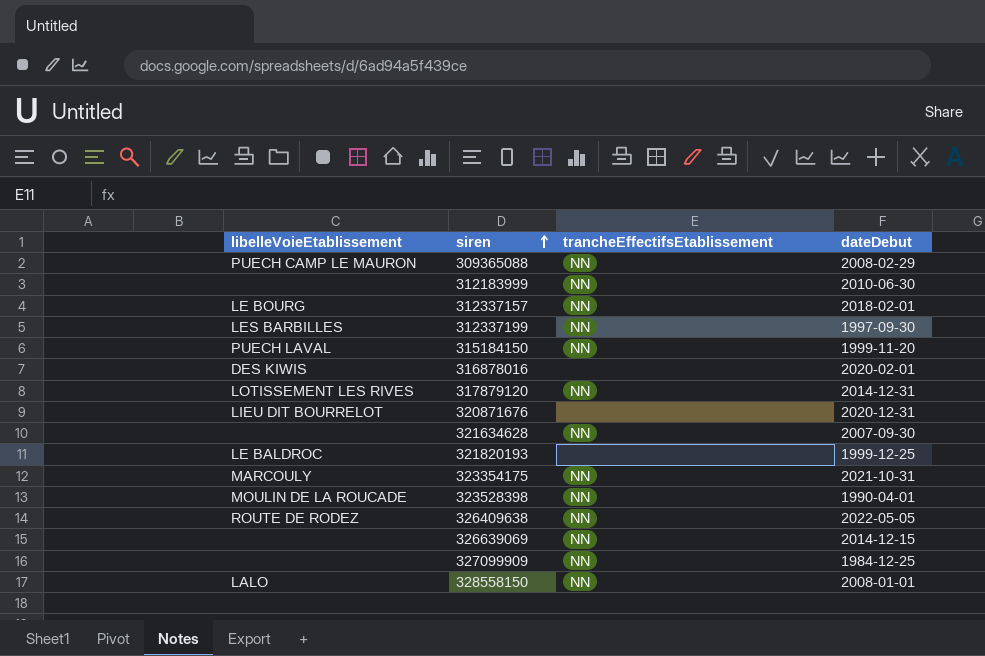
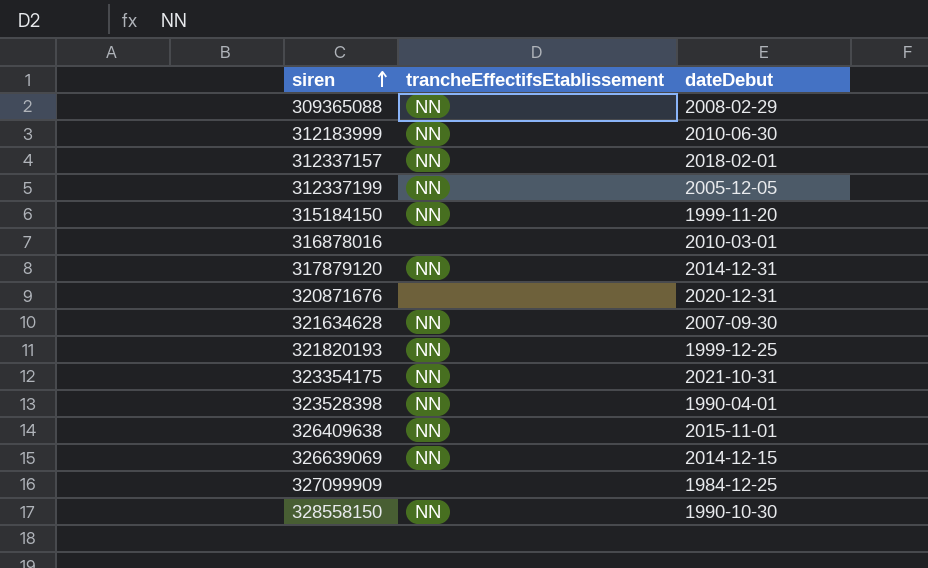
column libelleVoieEtablissement | position: 1 -> none
312337199 | dateDebut: 1997-09-30 -> 2005-12-05
316878016 | dateDebut: 2020-02-01 -> 2010-03-01
321820193 | trancheEffectifsEtablissement: none -> NN
326409638 | dateDebut: 2022-05-05 -> 2015-11-01
327099909 | trancheEffectifsEtablissement: NN -> none
328558150 | dateDebut: 2008-01-01 -> 1990-10-30

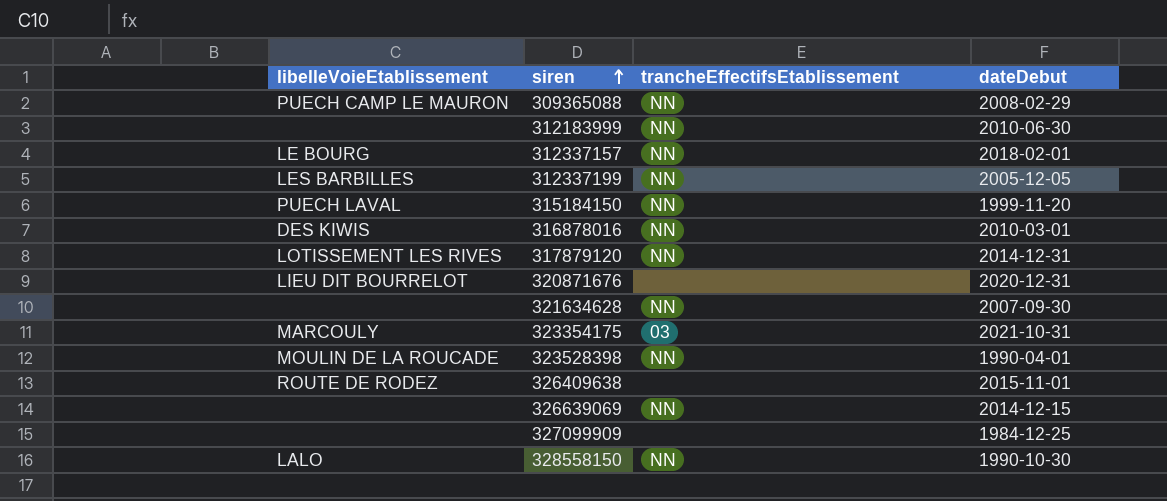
column libelleVoieEtablissement | position: none -> 1
row 321820193: NN | 1999-12-25 -> none
316878016 | trancheEffectifsEtablissement: none -> NN
323354175 | trancheEffectifsEtablissement: NN -> 03
326409638 | trancheEffectifsEtablissement: NN -> none

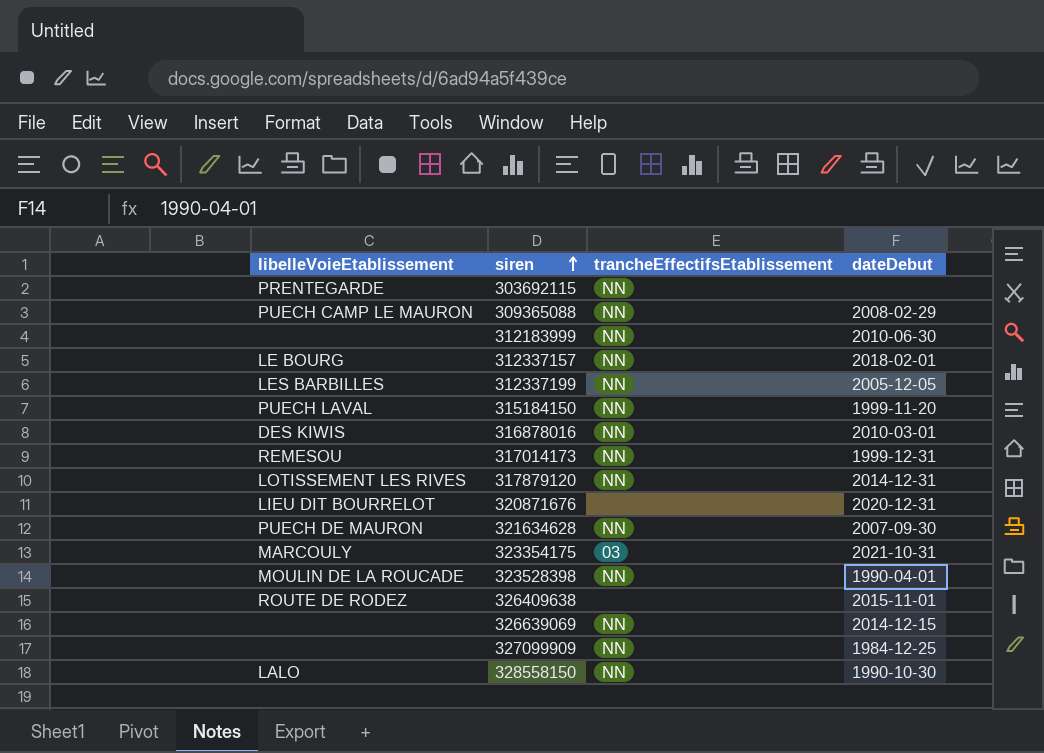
row 303692115: none -> PRENTEGARDE | NN | none
row 317014173: none -> REMESOU | NN | 1999-12-31
321634628 | libelleVoieEtablissement: none -> PUECH DE MAURON
327099909 | trancheEffectifsEtablissement: none -> NN

